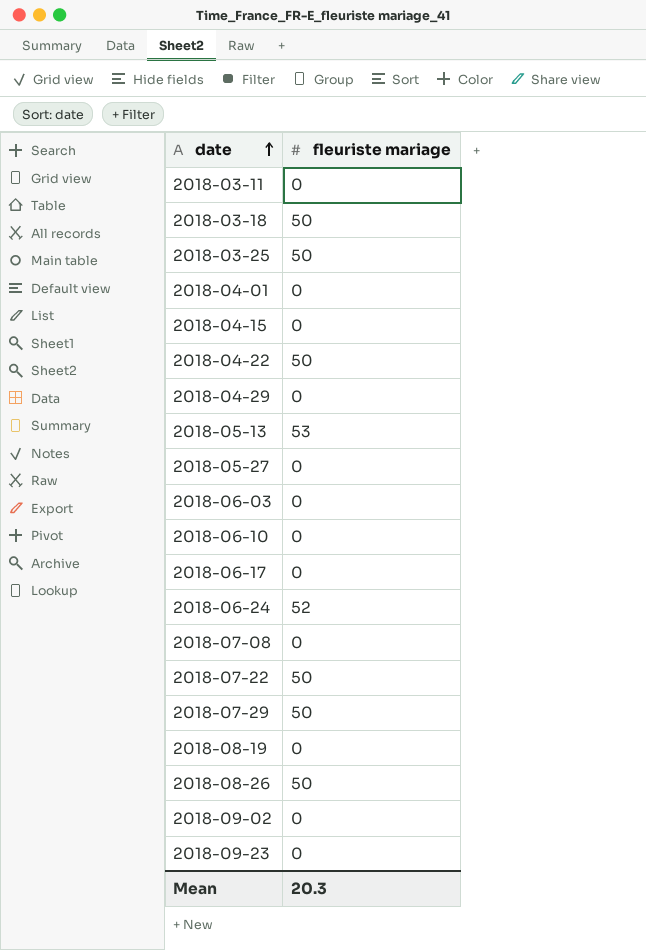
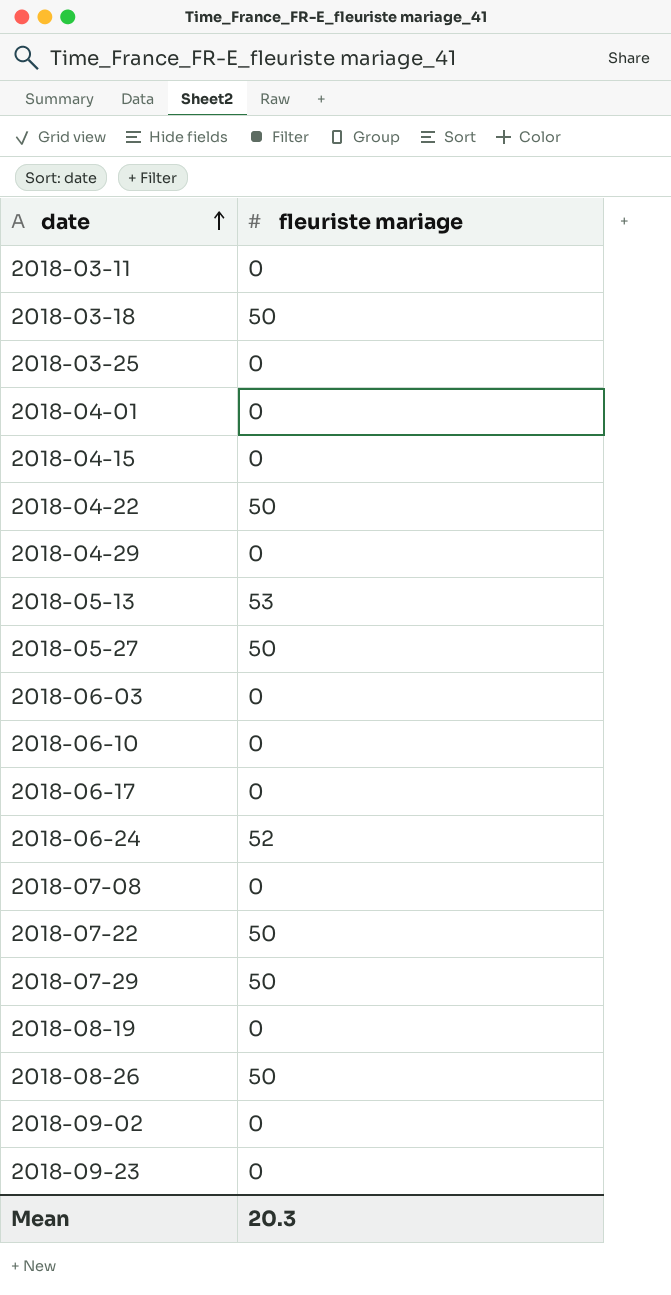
2018-03-25 | fleuriste mariage: 50 -> 0
2018-05-27 | fleuriste mariage: 0 -> 50

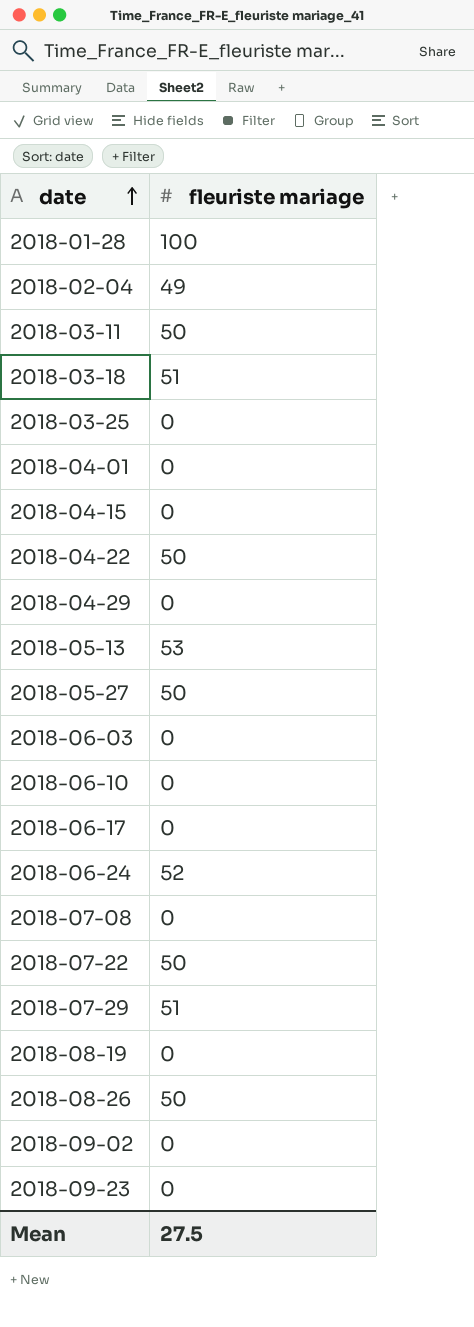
row 2018-01-28: none -> 100
row 2018-02-04: none -> 49
2018-03-11 | fleuriste mariage: 0 -> 50
2018-03-18 | fleuriste mariage: 50 -> 51
2018-07-29 | fleuriste mariage: 50 -> 51
Mean | fleuriste mariage: 20.3 -> 27.5

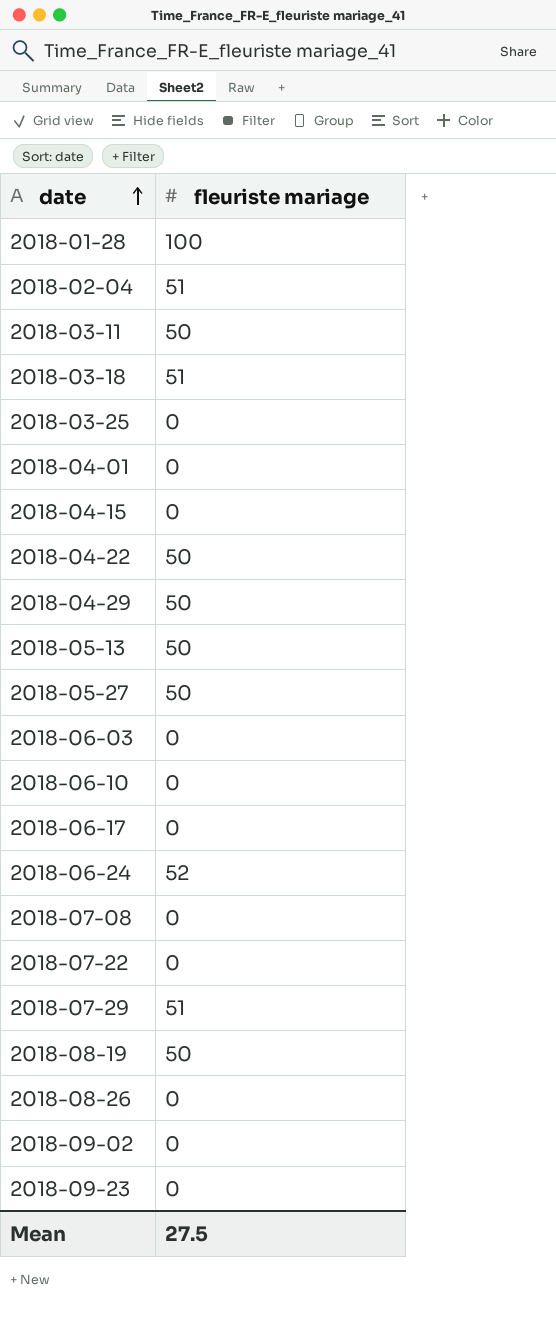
2018-02-04 | fleuriste mariage: 49 -> 51
2018-04-29 | fleuriste mariage: 0 -> 50
2018-05-13 | fleuriste mariage: 53 -> 50
2018-07-22 | fleuriste mariage: 50 -> 0
2018-08-19 | fleuriste mariage: 0 -> 50
2018-08-26 | fleuriste mariage: 50 -> 0

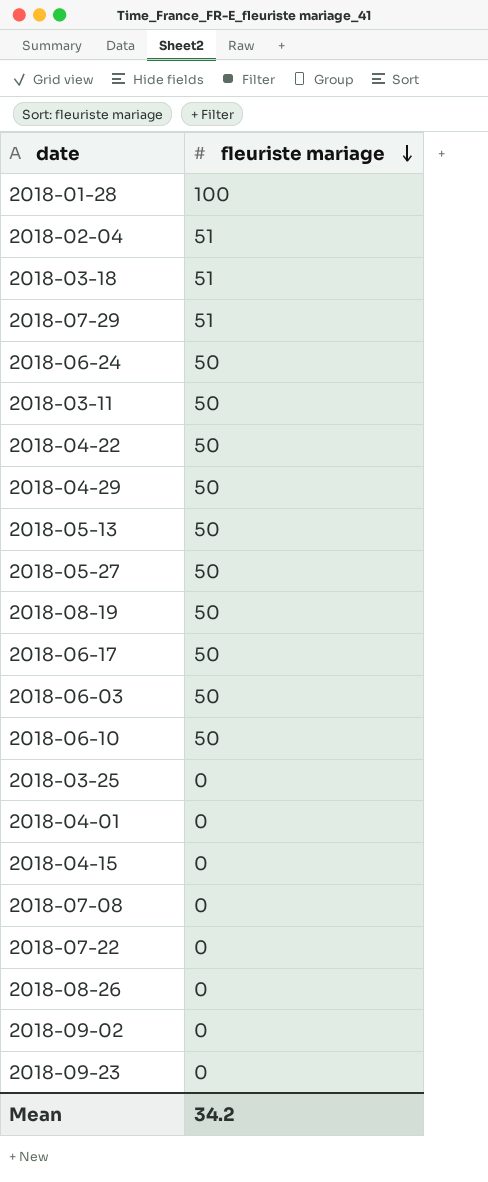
row order: date ascending -> fleuriste mariage descending
2018-06-24 | fleuriste mariage: 52 -> 50
2018-06-17 | fleuriste mariage: 0 -> 50
2018-06-03 | fleuriste mariage: 0 -> 50
2018-06-10 | fleuriste mariage: 0 -> 50
Mean | fleuriste mariage: 27.5 -> 34.2

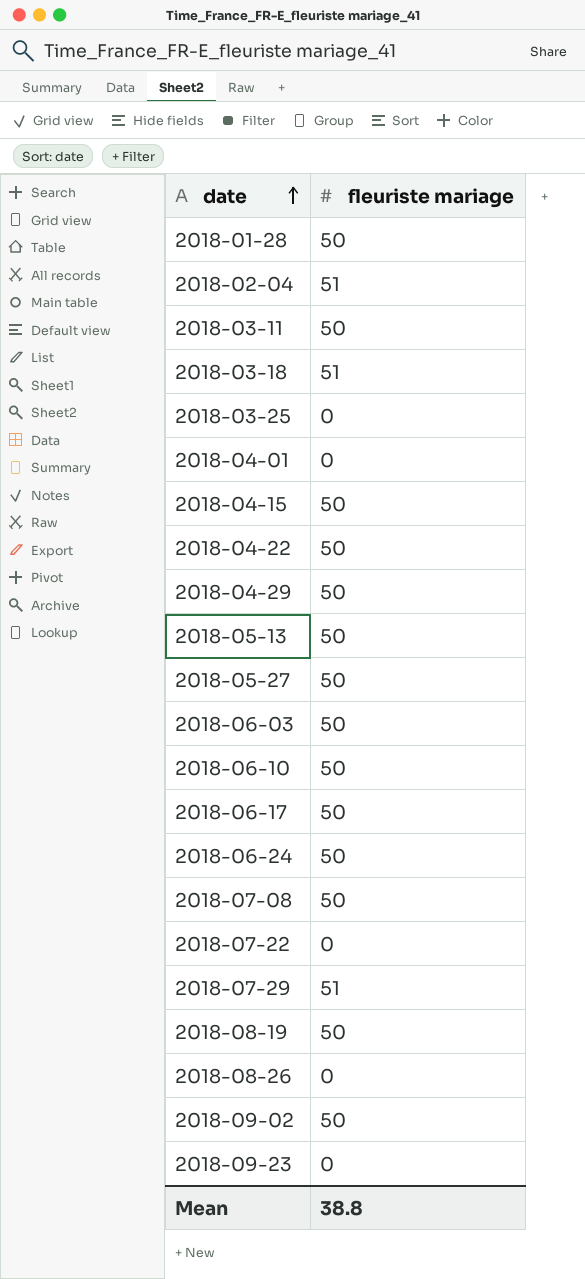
row order: fleuriste mariage descending -> date ascending
2018-01-28 | fleuriste mariage: 100 -> 50
2018-04-15 | fleuriste mariage: 0 -> 50
2018-07-08 | fleuriste mariage: 0 -> 50
2018-09-02 | fleuriste mariage: 0 -> 50
Mean | fleuriste mariage: 34.2 -> 38.8

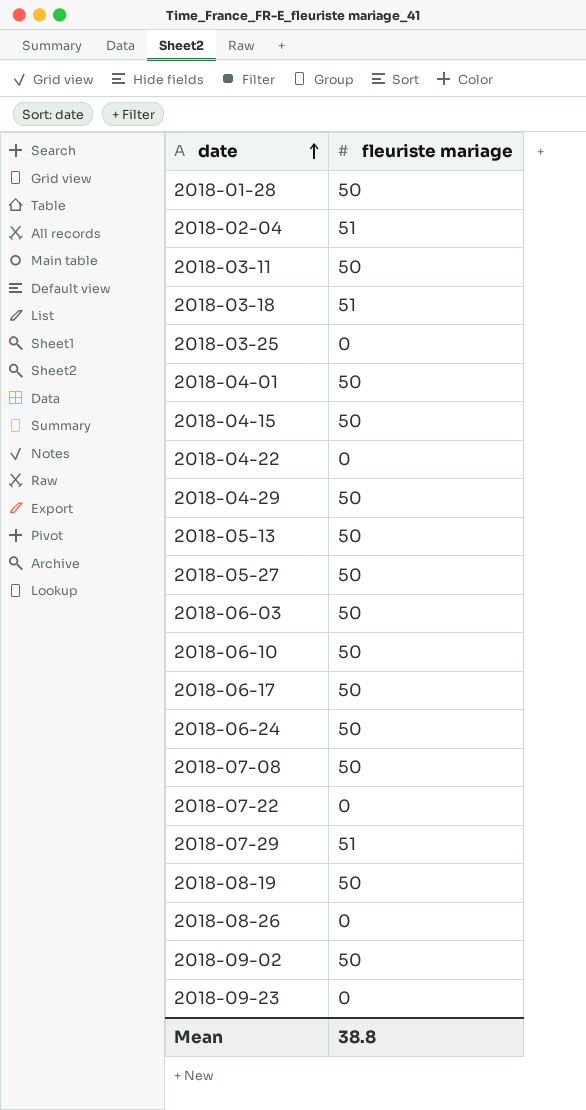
2018-04-01 | fleuriste mariage: 0 -> 50
2018-04-22 | fleuriste mariage: 50 -> 0

